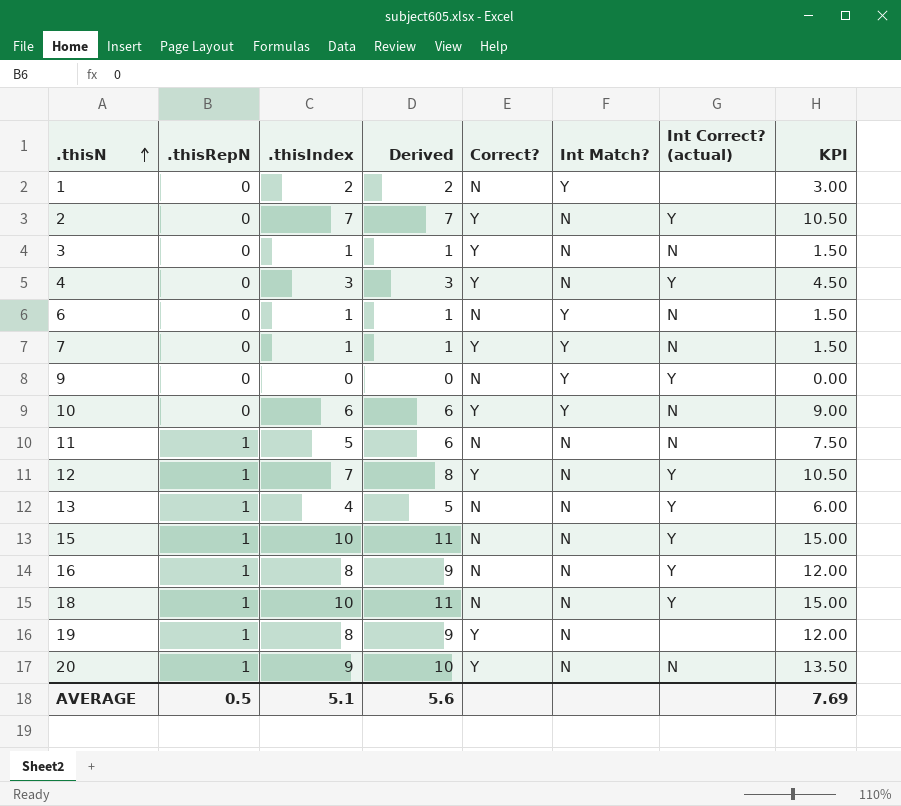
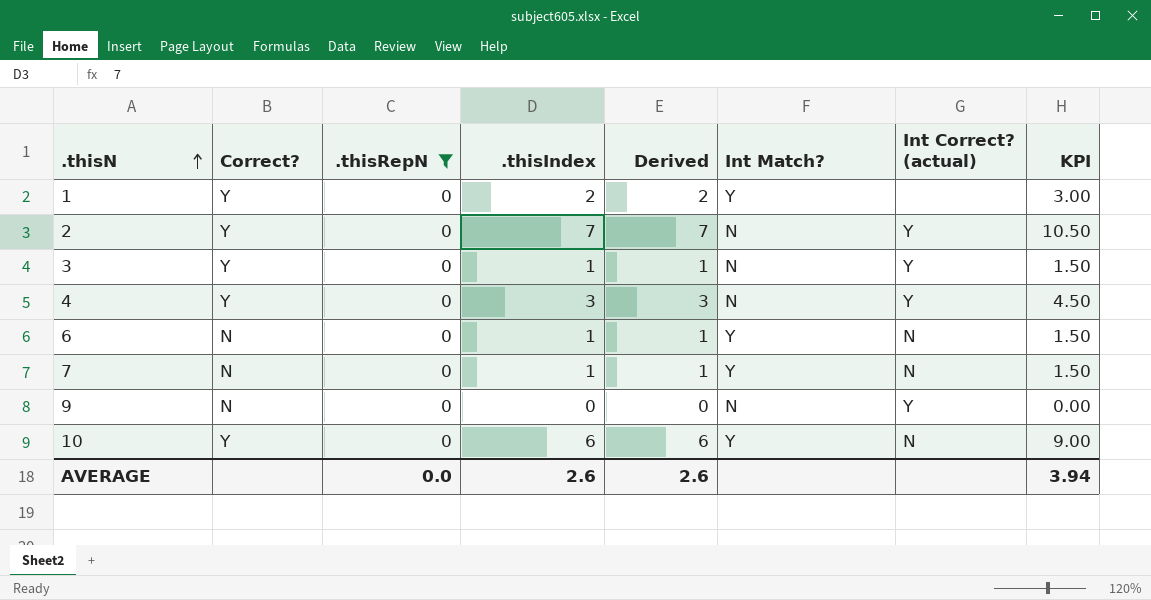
filter: none -> .thisRepN = 0
column Correct? | position: 5 -> 2
1 | Correct?: N -> Y
3 | Int Correct? (actual): N -> Y
7 | Correct?: Y -> N
9 | Int Match?: Y -> N
AVERAGE | .thisRepN: 0.5 -> 0.0
AVERAGE | .thisIndex: 5.1 -> 2.6
AVERAGE | Derived: 5.6 -> 2.6
AVERAGE | KPI: 7.69 -> 3.94

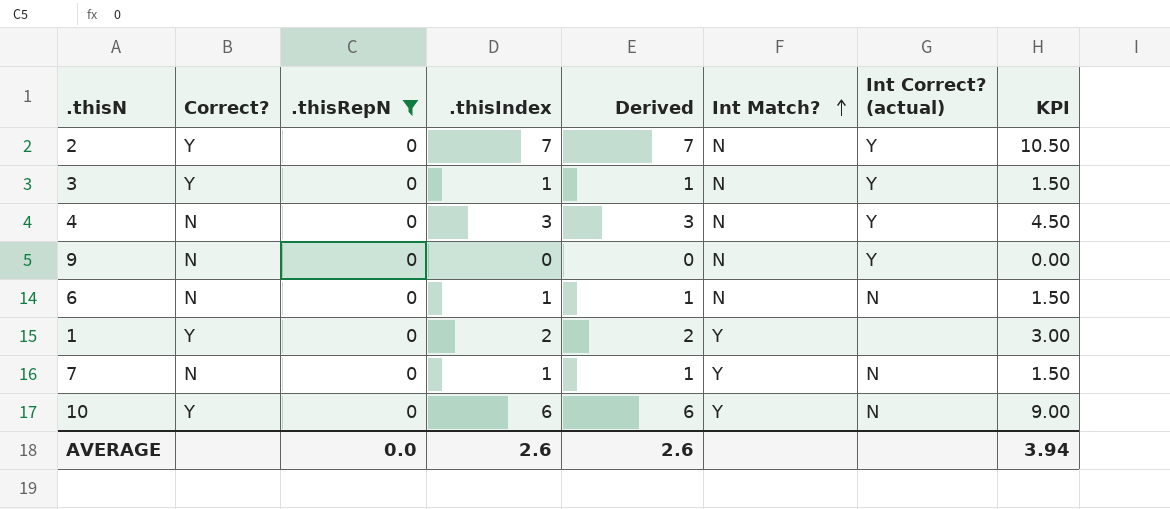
row order: .thisN ascending -> Int Match? ascending
4 | Correct?: Y -> N
6 | Int Match?: Y -> N

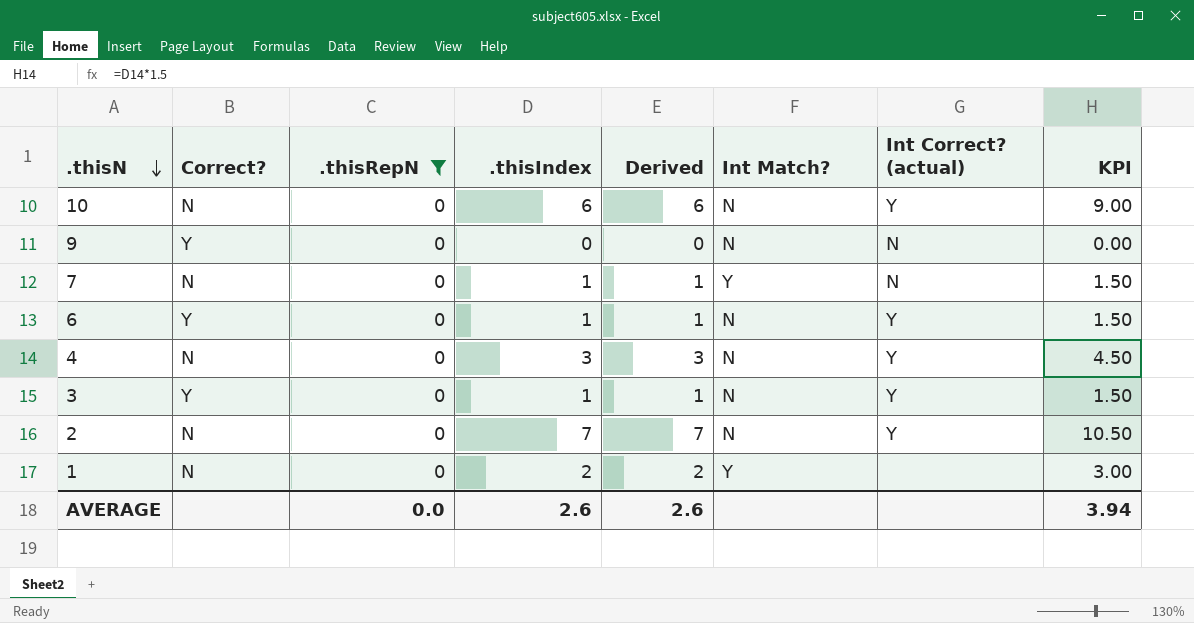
row order: Int Match? ascending -> .thisN descending
10 | Correct?: Y -> N
10 | Int Match?: Y -> N
10 | Int Correct? (actual): N -> Y
9 | Correct?: N -> Y
9 | Int Correct? (actual): Y -> N
6 | Correct?: N -> Y
6 | Int Correct? (actual): N -> Y
2 | Correct?: Y -> N
1 | Correct?: Y -> N

